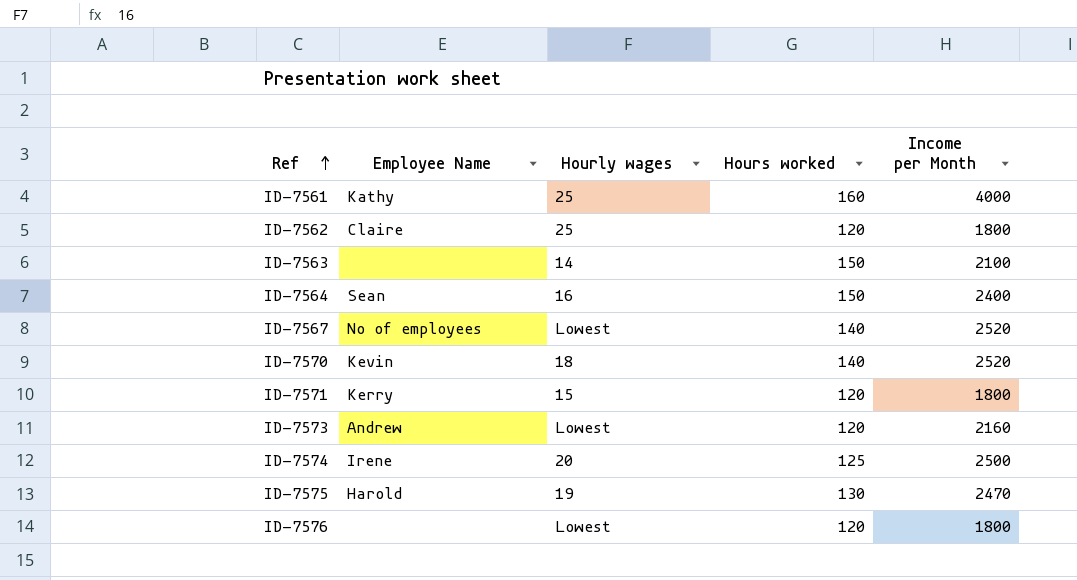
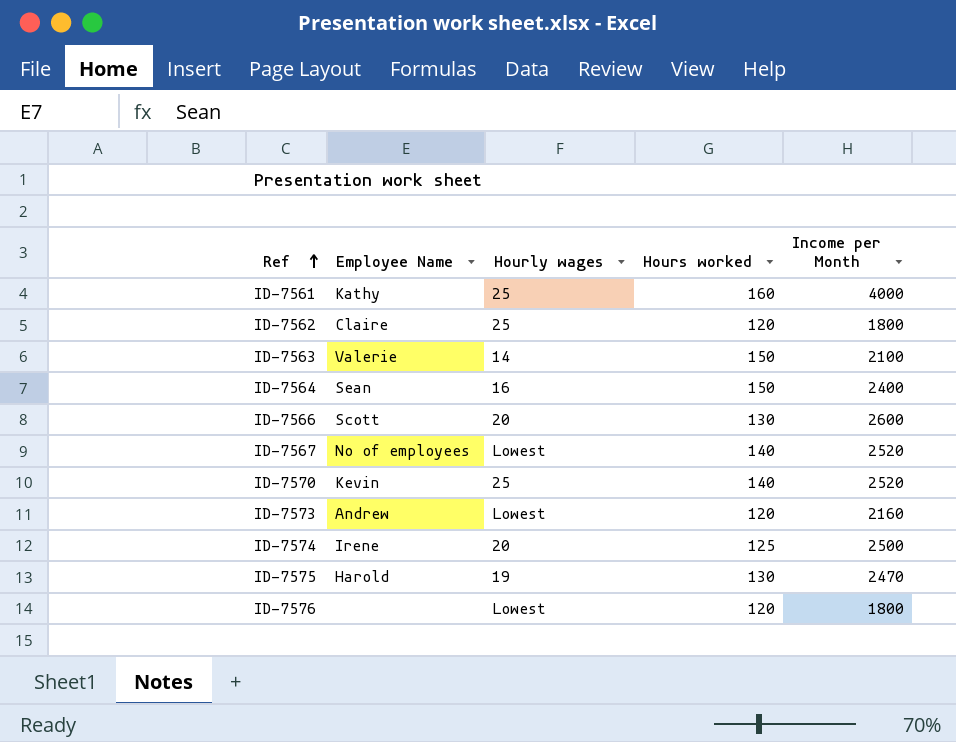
row ID-7571: Kerry | 15 | 120 | 1800 -> none
ID-7563 | Employee Name: none -> Valerie
row ID-7566: none -> Scott | 20 | 130 | 2600
ID-7570 | Hourly wages: 18 -> 25

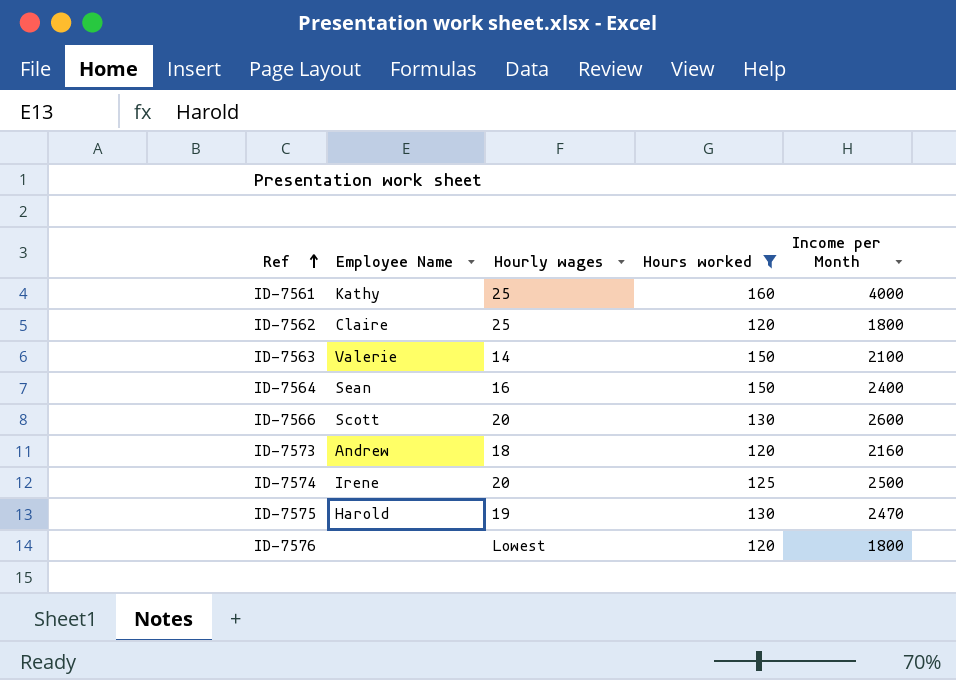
filter: none -> Hours worked != 140
ID-7573 | Hourly wages: Lowest -> 18

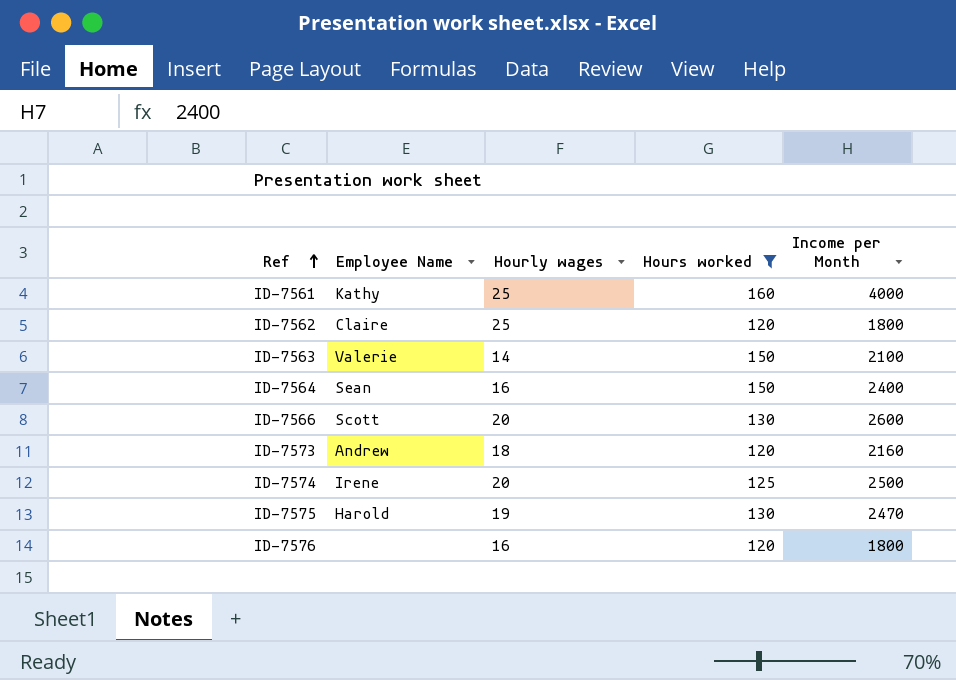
ID-7576 | Hourly wages: Lowest -> 16

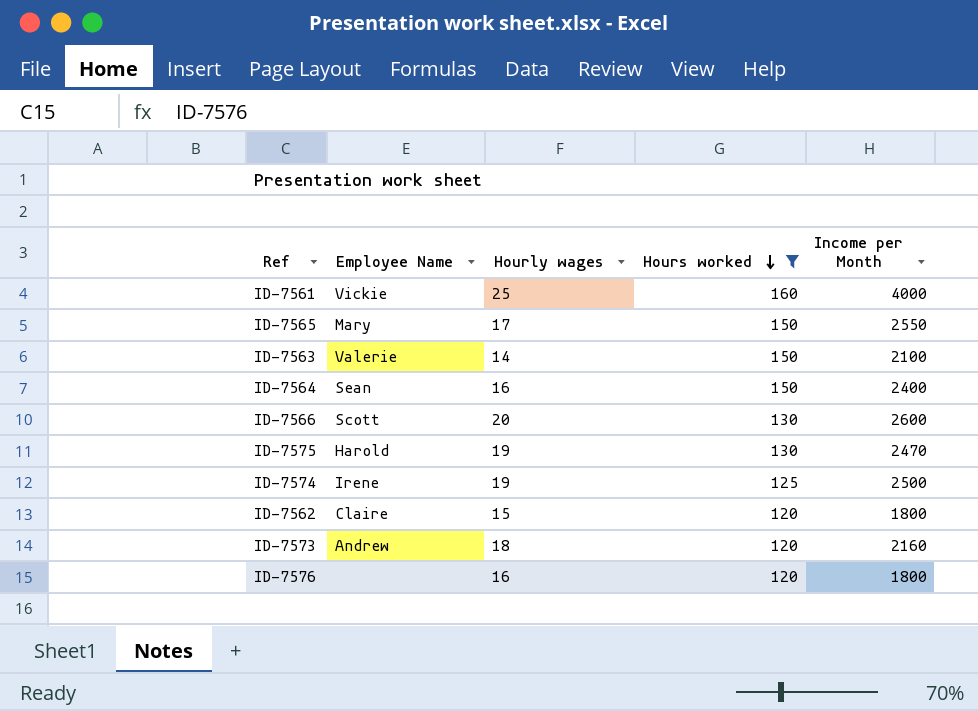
row order: Ref ascending -> Hours worked descending
ID-7561 | Employee Name: Kathy -> Vickie
row ID-7565: none -> Mary | 17 | 150 | 2550
ID-7574 | Hourly wages: 20 -> 19
ID-7562 | Hourly wages: 25 -> 15

